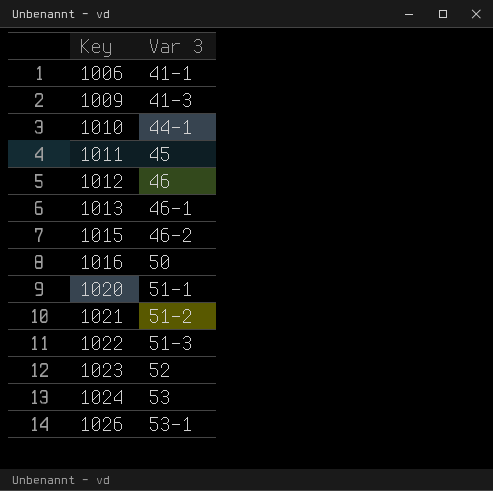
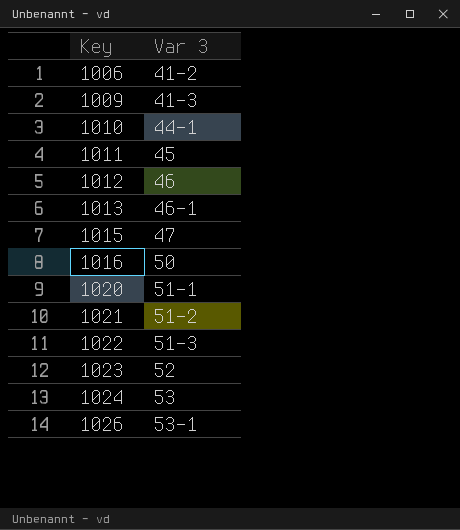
1006 | Var 3: 41-1 -> 41-2
1015 | Var 3: 46-2 -> 47

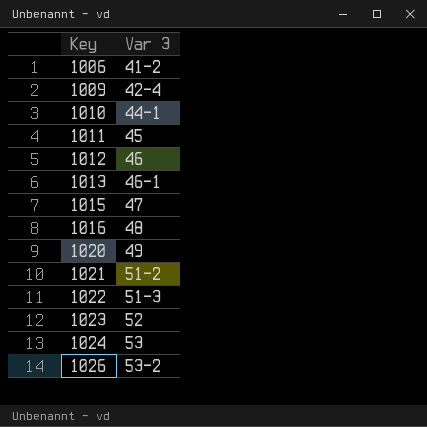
1009 | Var 3: 41-3 -> 42-4
1016 | Var 3: 50 -> 48
1020 | Var 3: 51-1 -> 49
1026 | Var 3: 53-1 -> 53-2

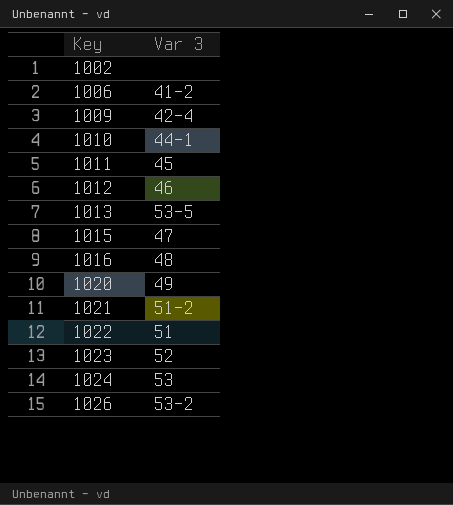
row 1002: none -> none
1013 | Var 3: 46-1 -> 53-5
1022 | Var 3: 51-3 -> 51

